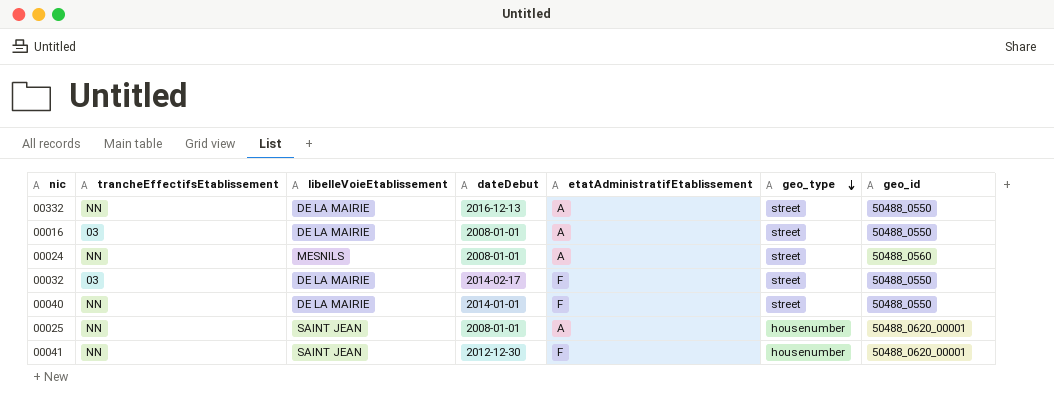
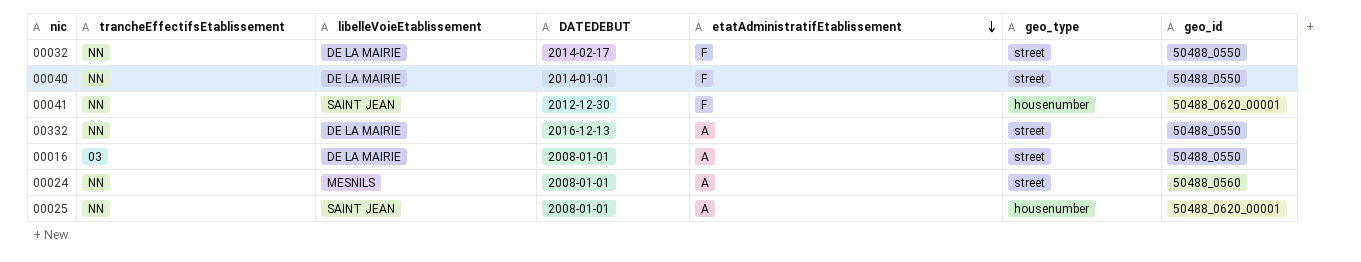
row order: geo_type descending -> etatAdministratifEtablissement descending
column name: dateDebut -> DATEDEBUT
00032 | trancheEffectifsEtablissement: 03 -> NN

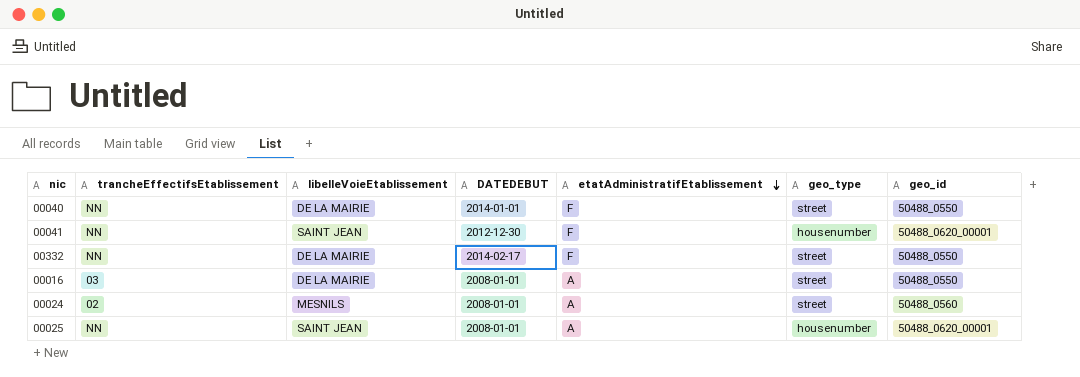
row 00032: NN | DE LA MAIRIE | 2014-02-17 | F | street | 50488_0550 -> none
00332 | DATEDEBUT: 2016-12-13 -> 2014-02-17
00332 | etatAdministratifEtablissement: A -> F
00024 | trancheEffectifsEtablissement: NN -> 02

